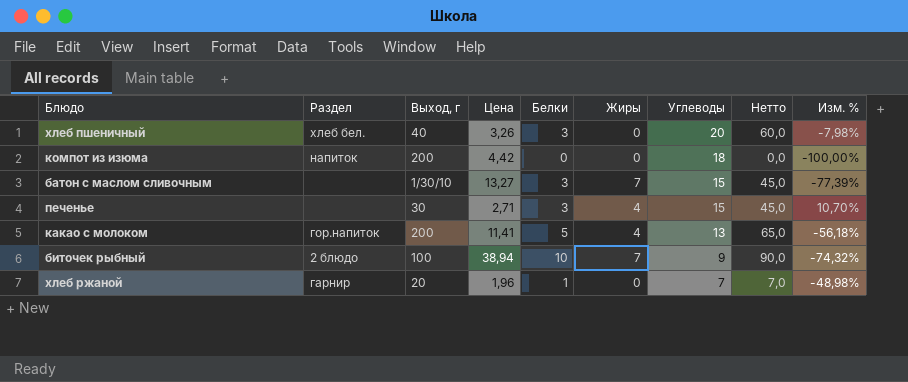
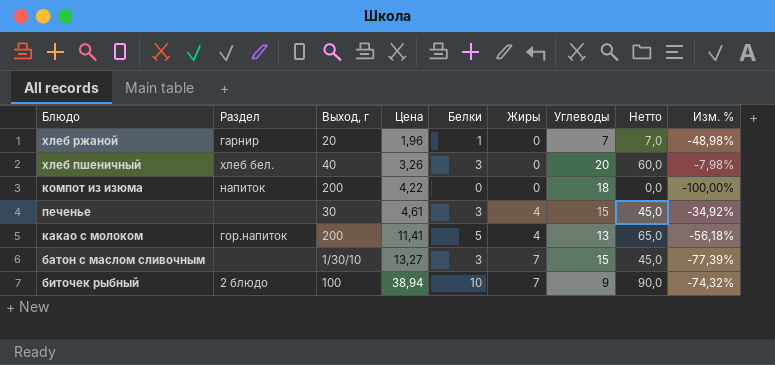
row order: Углеводы descending -> Цена ascending
компот из изюма | Цена: 4,42 -> 4,22
печенье | Цена: 2,71 -> 4,61
печенье | Изм. %: 10,70% -> -34,92%

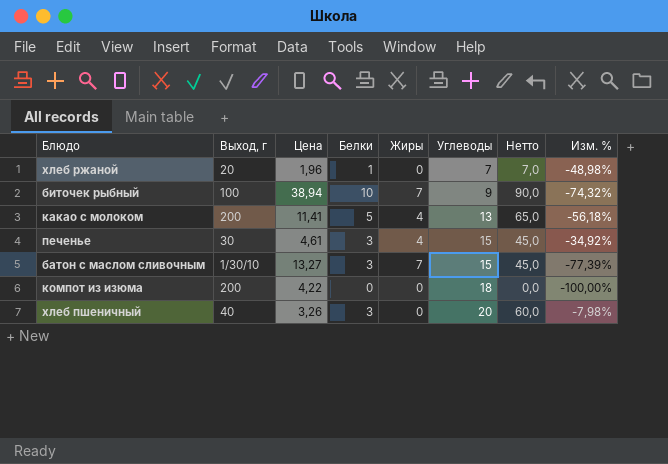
row order: Цена ascending -> Углеводы ascending
column Раздел | position: 2 -> none

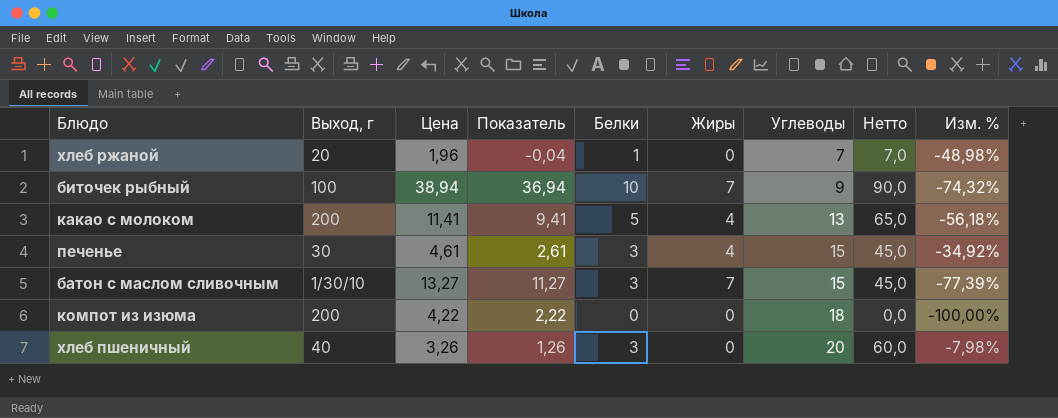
column Показатель | formula: none -> [Цена] - 2

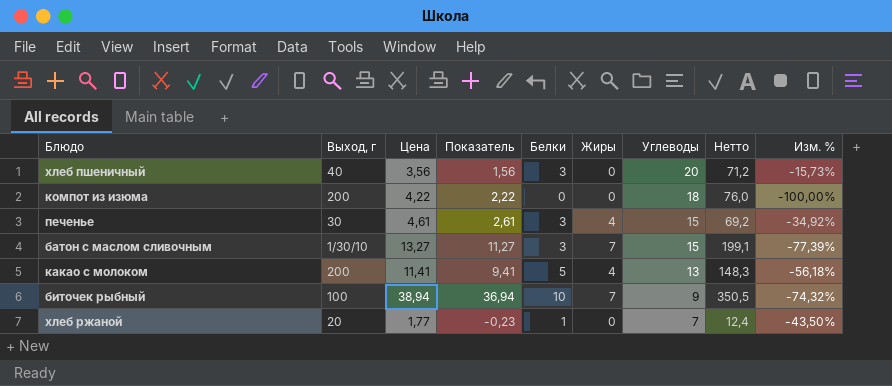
row order: Углеводы ascending -> Углеводы descending
column Нетто | formula: [Белки] * [Углеводы] -> [Цена] * [Углеводы]
хлеб пшеничный | Цена: 3,26 -> 3,56
хлеб пшеничный | Показатель: 1,26 -> 1,56
хлеб пшеничный | Изм. %: -7,98% -> -15,73%
хлеб ржаной | Цена: 1,96 -> 1,77
хлеб ржаной | Показатель: -0,04 -> -0,23
хлеб ржаной | Изм. %: -48,98% -> -43,50%

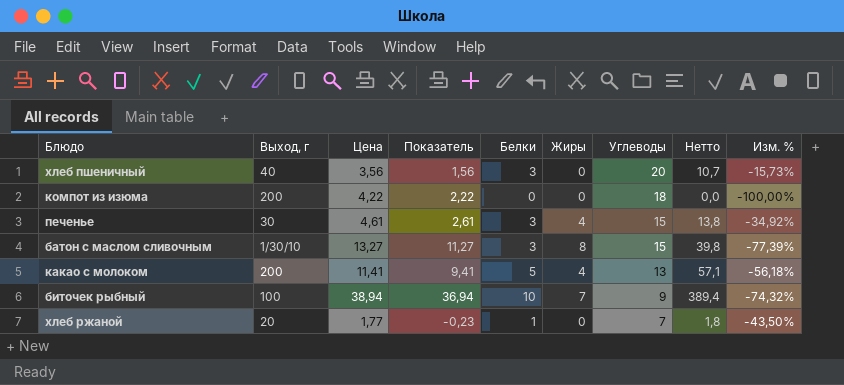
column Нетто | formula: [Цена] * [Углеводы] -> [Цена] * [Белки]
батон с маслом сливочным | Жиры: 7 -> 8

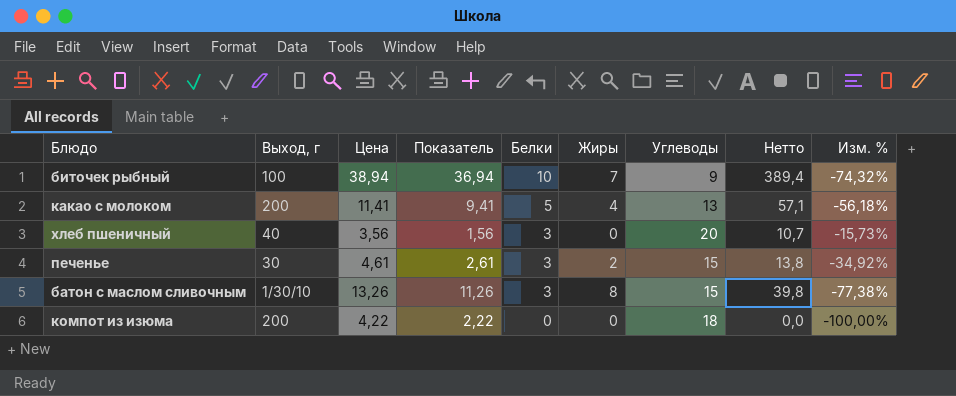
row order: Углеводы descending -> Белки descending
row хлеб ржаной: 20 | 1,77 | -0,23 | 1 | 0 | 7 | 1,8 | -43,50% -> none
печенье | Жиры: 4 -> 2
батон с маслом сливочным | Цена: 13,27 -> 13,26
батон с маслом сливочным | Показатель: 11,27 -> 11,26
батон с маслом сливочным | Изм. %: -77,39% -> -77,38%

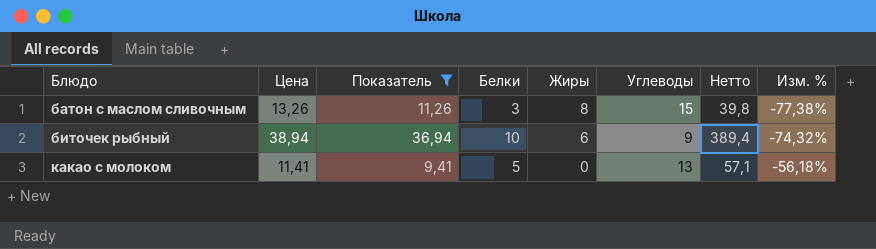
filter: none -> Показатель >= 9,41
row order: Белки descending -> Блюдо ascending
column Выход, г | position: 2 -> none
биточек рыбный | Жиры: 7 -> 6
какао с молоком | Жиры: 4 -> 0

